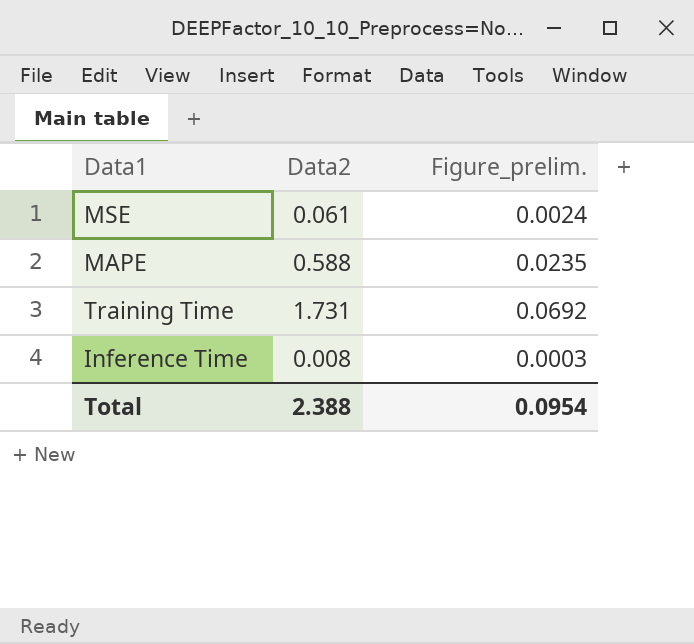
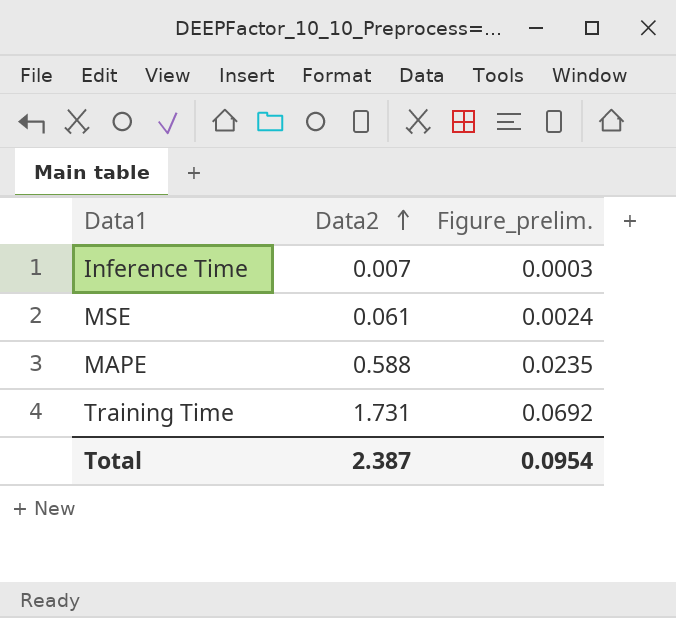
row order: none -> Data2 ascending
Inference Time | Data2: 0.008 -> 0.007
Total | Data2: 2.388 -> 2.387

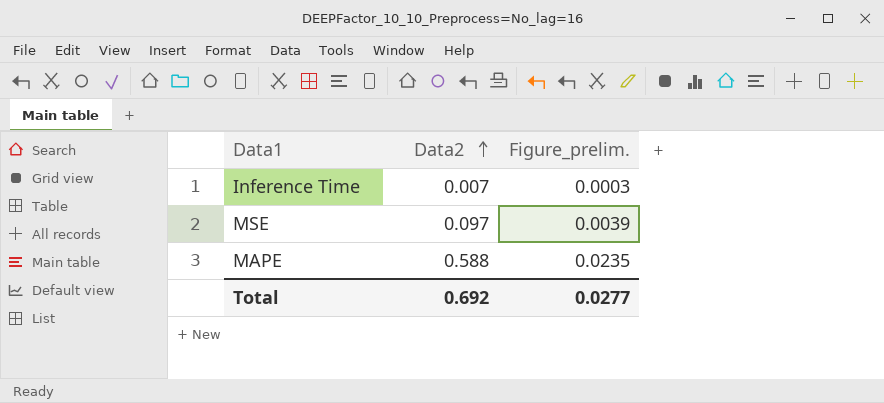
row Training Time: 1.731 | 0.0692 -> none
MSE | Data2: 0.061 -> 0.097
MSE | Figure_prelim.: 0.0024 -> 0.0039
Total | Data2: 2.387 -> 0.692
Total | Figure_prelim.: 0.0954 -> 0.0277

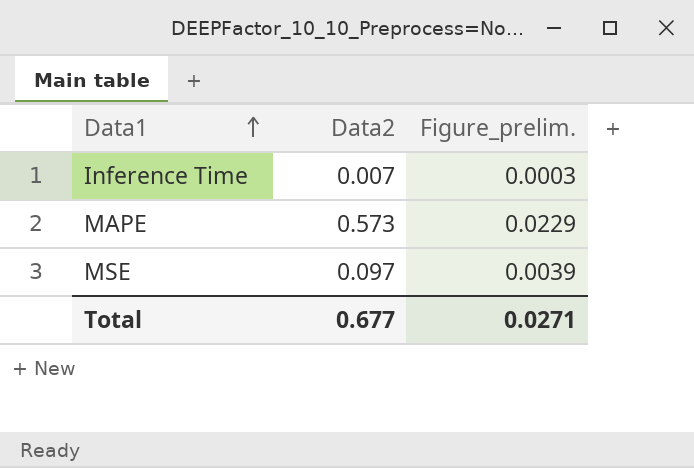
row order: Data2 ascending -> Data1 ascending
MAPE | Data2: 0.588 -> 0.573
MAPE | Figure_prelim.: 0.0235 -> 0.0229
Total | Data2: 0.692 -> 0.677
Total | Figure_prelim.: 0.0277 -> 0.0271

